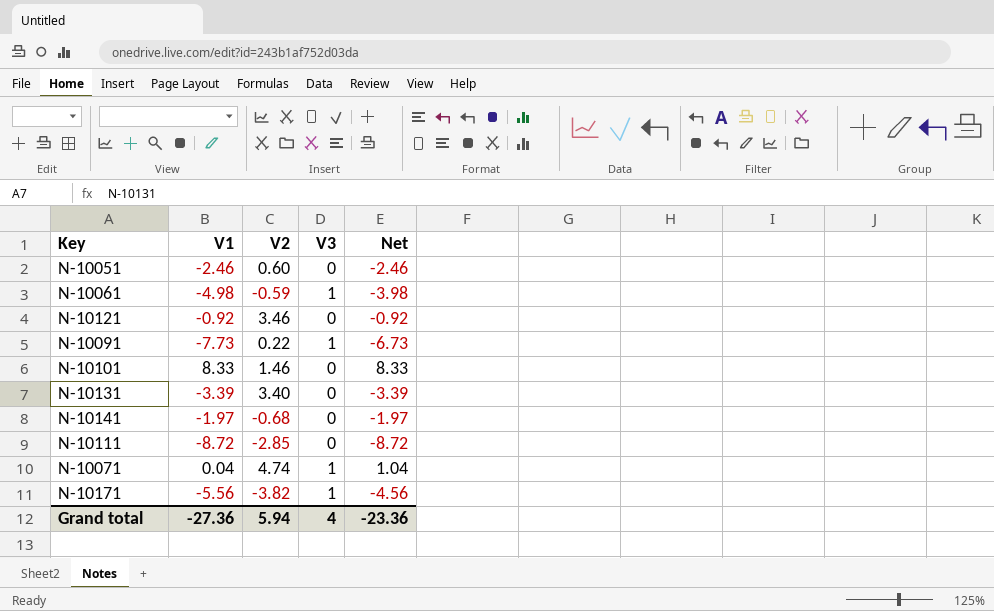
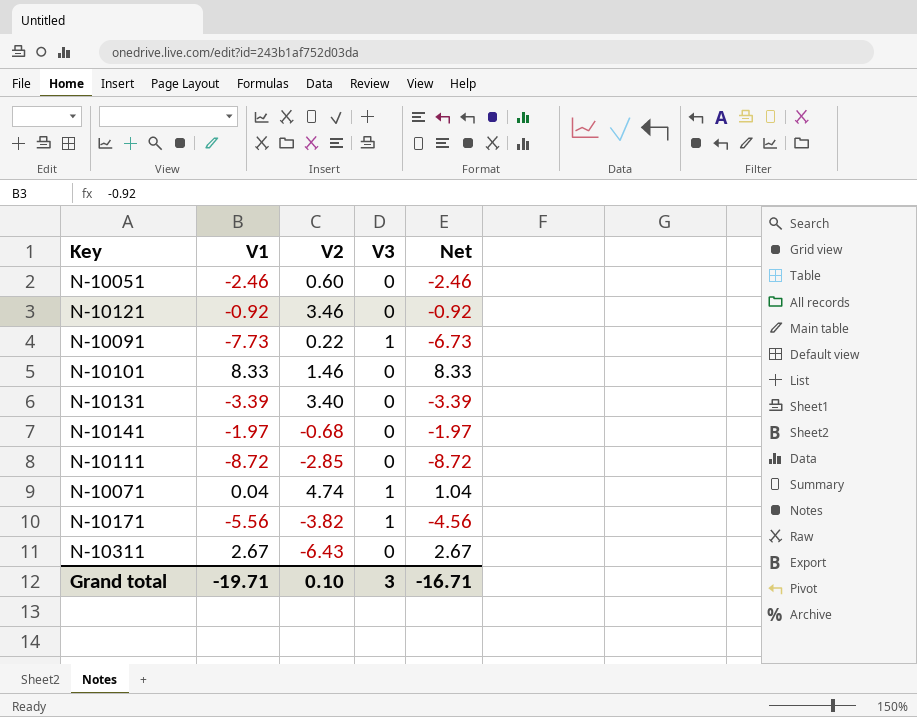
row N-10061: -4.98 | -0.59 | 1 | -3.98 -> none
row N-10311: none -> 2.67 | -6.43 | 0 | 2.67
Grand total | V1: -27.36 -> -19.71
Grand total | V2: 5.94 -> 0.10
Grand total | V3: 4 -> 3
Grand total | Net: -23.36 -> -16.71

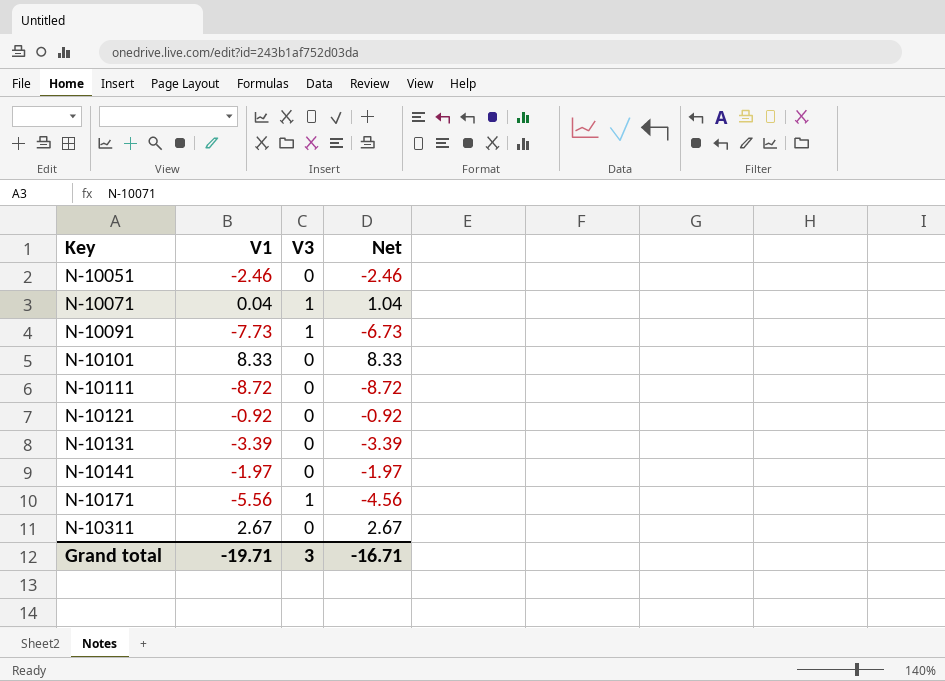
row order: none -> Key ascending
column V2 | position: 3 -> none

